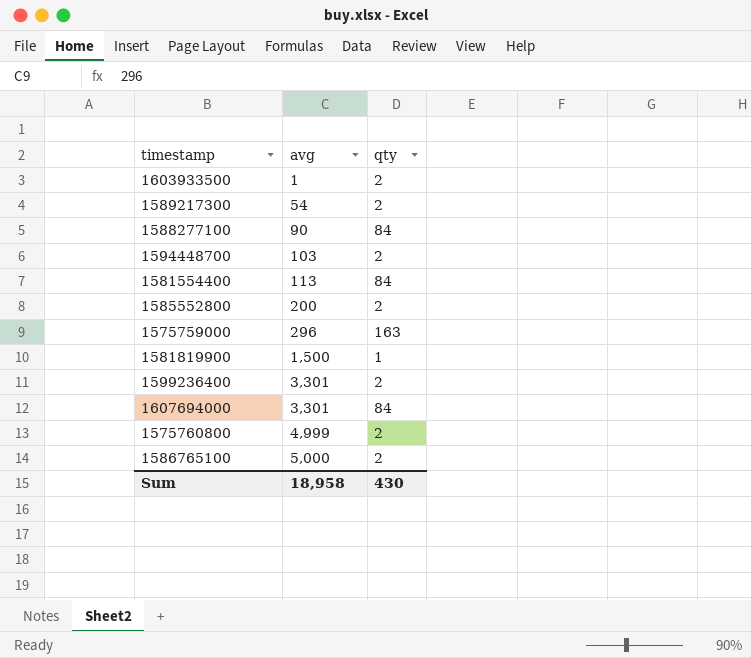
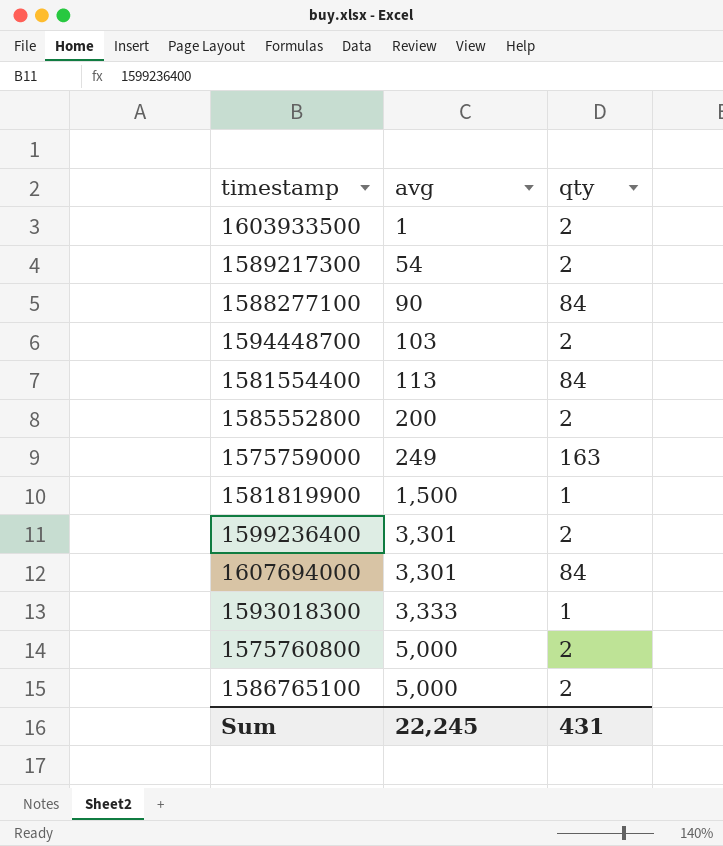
1575759000 | avg: 296 -> 249
row 1593018300: none -> 3,333 | 1
1575760800 | avg: 4,999 -> 5,000
Sum | avg: 18,958 -> 22,245
Sum | qty: 430 -> 431

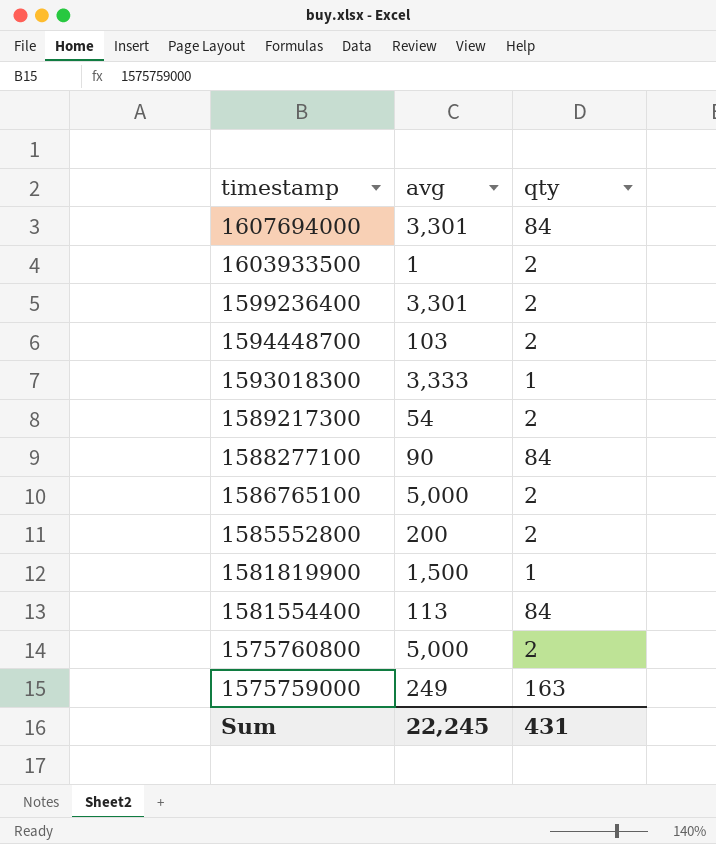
row order: avg ascending -> timestamp descending

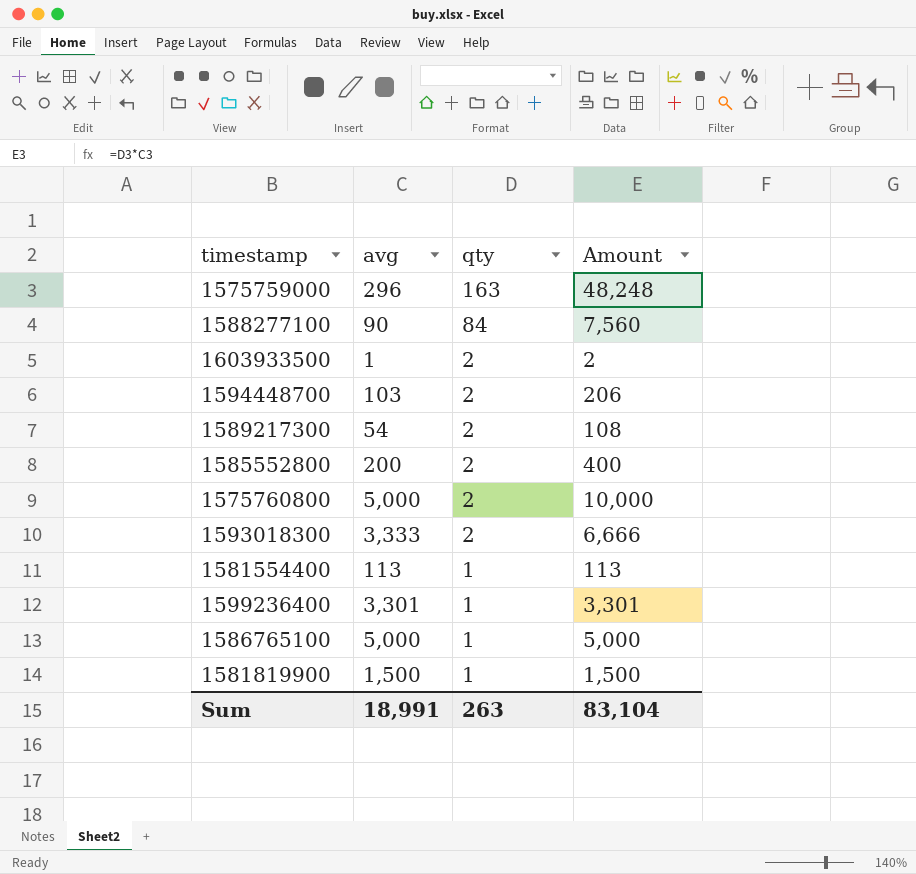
row order: timestamp descending -> qty descending
column Amount | formula: none -> [avg] * [qty]
row 1607694000: 3,301 | 84 -> none
1575759000 | avg: 249 -> 296
1593018300 | qty: 1 -> 2
1581554400 | qty: 84 -> 1
1599236400 | qty: 2 -> 1
1586765100 | qty: 2 -> 1
Sum | avg: 22,245 -> 18,991
Sum | qty: 431 -> 263

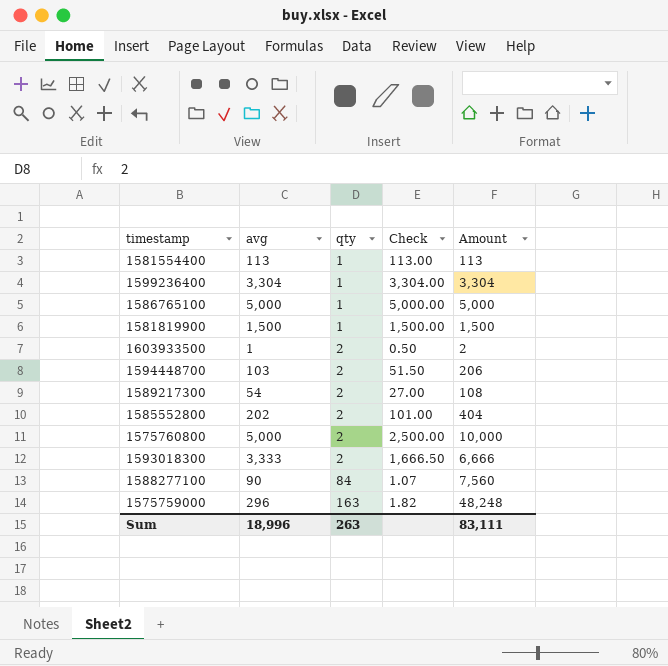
row order: qty descending -> qty ascending
column Check | formula: none -> [avg] / [qty]
1599236400 | avg: 3,301 -> 3,304
1599236400 | Amount: 3,301 -> 3,304
1585552800 | avg: 200 -> 202
1585552800 | Amount: 400 -> 404
Sum | avg: 18,991 -> 18,996
Sum | Amount: 83,104 -> 83,111

